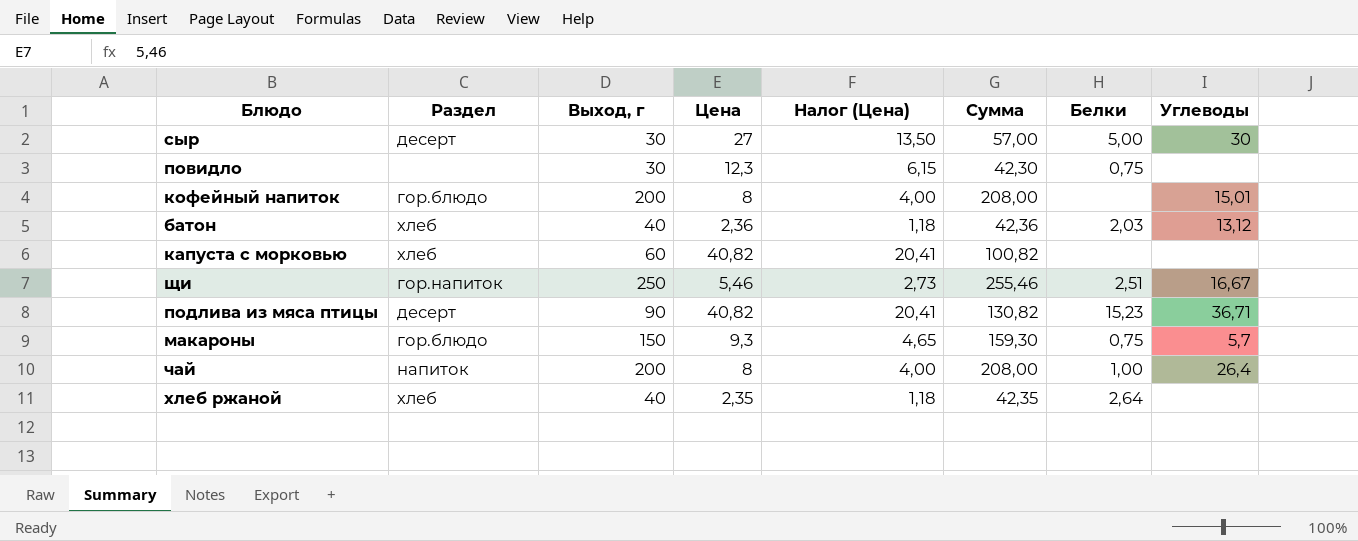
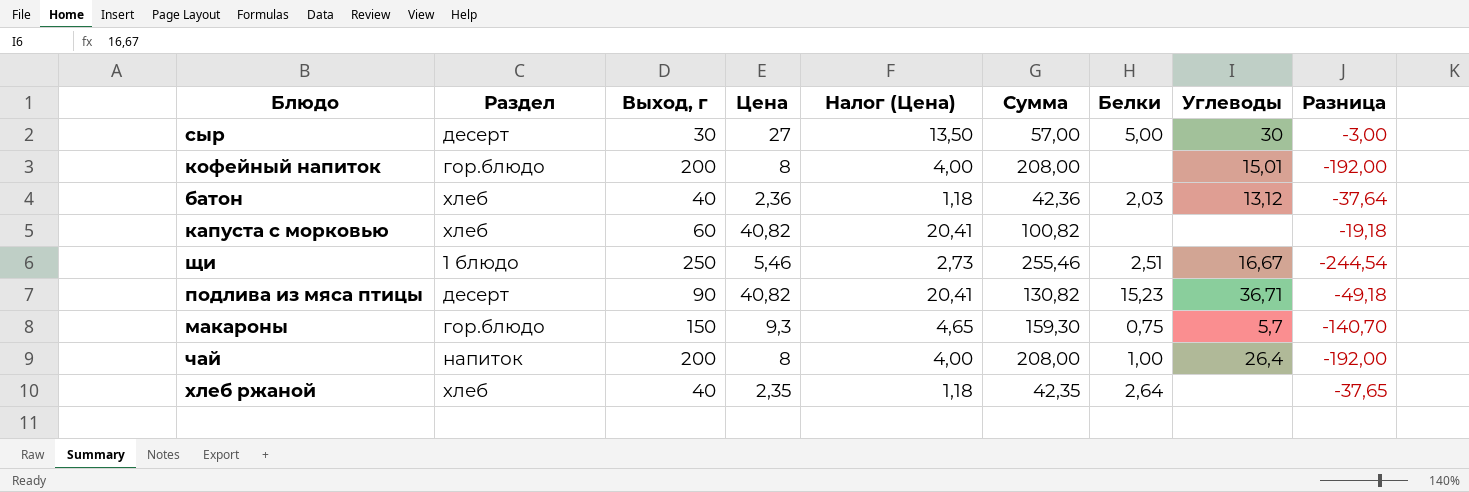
column Разница | formula: none -> [Цена] - [Выход, г]
row повидло: none | 30 | 12,3 | 6,15 | 42,30 | 0,75 | none -> none
щи | Раздел: гор.напиток -> 1 блюдо

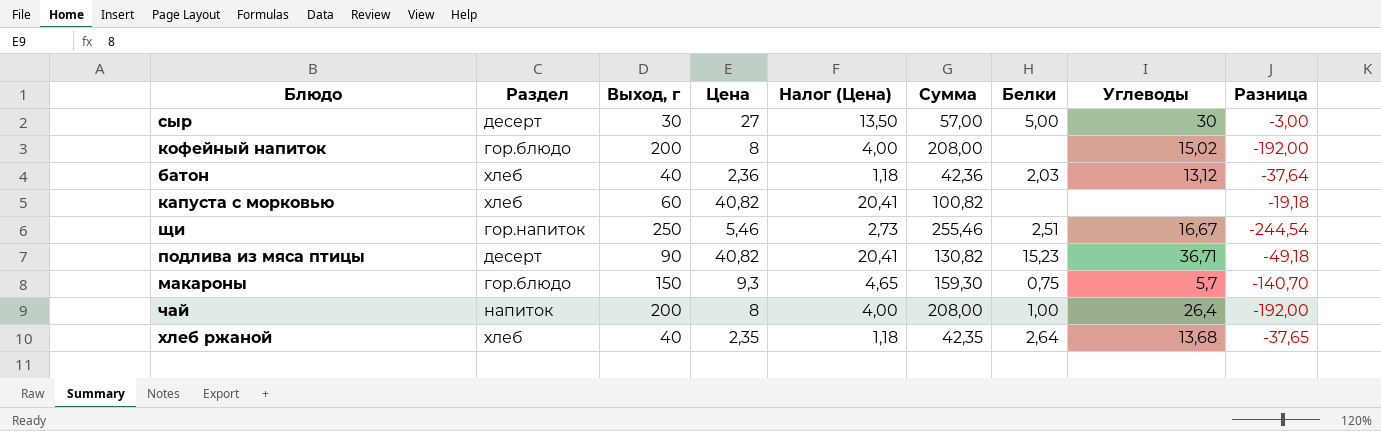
кофейный напиток | Углеводы: 15,01 -> 15,02
щи | Раздел: 1 блюдо -> гор.напиток
хлеб ржаной | Углеводы: none -> 13,68

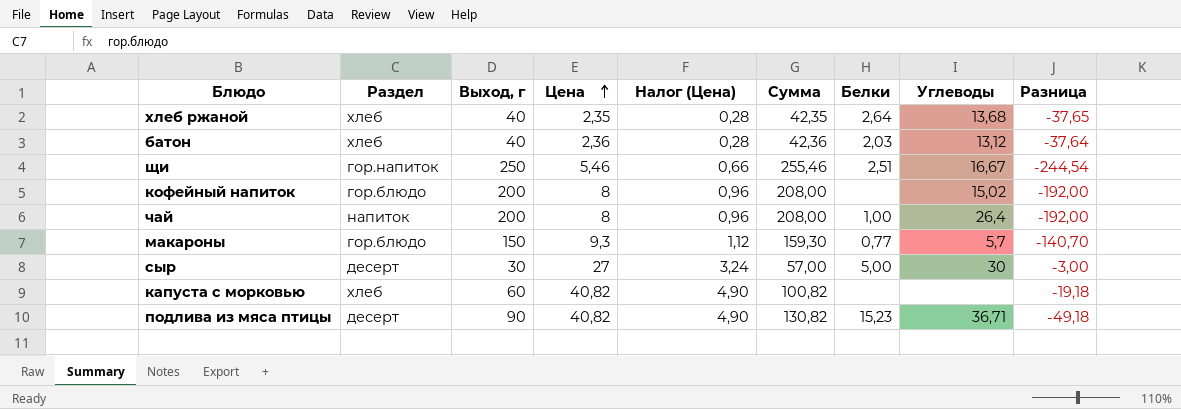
row order: none -> Цена ascending
column Налог (Цена) | formula: [Цена] * 0,5 -> [Цена] * 0,12
макароны | Белки: 0,75 -> 0,77

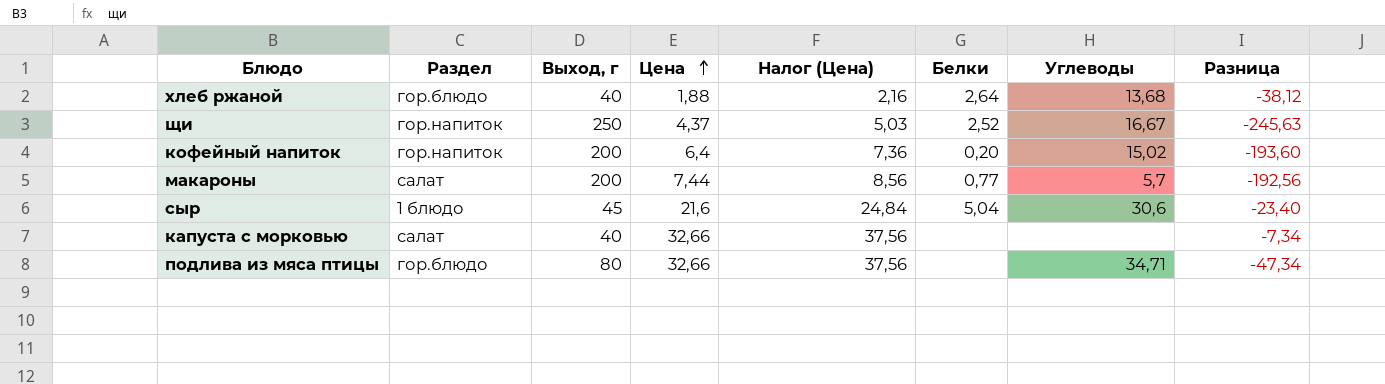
column Сумма | formula: [Выход, г] + [Цена] -> none
column Налог (Цена) | formula: [Цена] * 0,12 -> [Цена] * 1,15
row батон: хлеб | 40 | 2,36 | 0,28 | 42,36 | 2,03 | 13,12 | -37,64 -> none
row чай: напиток | 200 | 8 | 0,96 | 208,00 | 1,00 | 26,4 | -192,00 -> none
хлеб ржаной | Раздел: хлеб -> гор.блюдо
хлеб ржаной | Цена: 2,35 -> 1,88
хлеб ржаной | Разница: -37,65 -> -38,12
щи | Цена: 5,46 -> 4,37
щи | Белки: 2,51 -> 2,52
щи | Разница: -244,54 -> -245,63
кофейный напиток | Раздел: гор.блюдо -> гор.напиток
кофейный напиток | Цена: 8 -> 6,4
кофейный напиток | Белки: none -> 0,20
кофейный напиток | Разница: -192,00 -> -193,60
макароны | Раздел: гор.блюдо -> салат
макароны | Выход, г: 150 -> 200
макароны | Цена: 9,3 -> 7,44
макароны | Разница: -140,70 -> -192,56
сыр | Раздел: десерт -> 1 блюдо
сыр | Выход, г: 30 -> 45
сыр | Цена: 27 -> 21,6
сыр | Белки: 5,00 -> 5,04
сыр | Углеводы: 30 -> 30,6
сыр | Разница: -3,00 -> -23,40
капуста с морковью | Раздел: хлеб -> салат
капуста с морковью | Выход, г: 60 -> 40
капуста с морковью | Цена: 40,82 -> 32,66
капуста с морковью | Разница: -19,18 -> -7,34
подлива из мяса птицы | Раздел: десерт -> гор.блюдо
подлива из мяса птицы | Выход, г: 90 -> 80
подлива из мяса птицы | Цена: 40,82 -> 32,66
подлива из мяса птицы | Белки: 15,23 -> none
подлива из мяса птицы | Углеводы: 36,71 -> 34,71
подлива из мяса птицы | Разница: -49,18 -> -47,34

